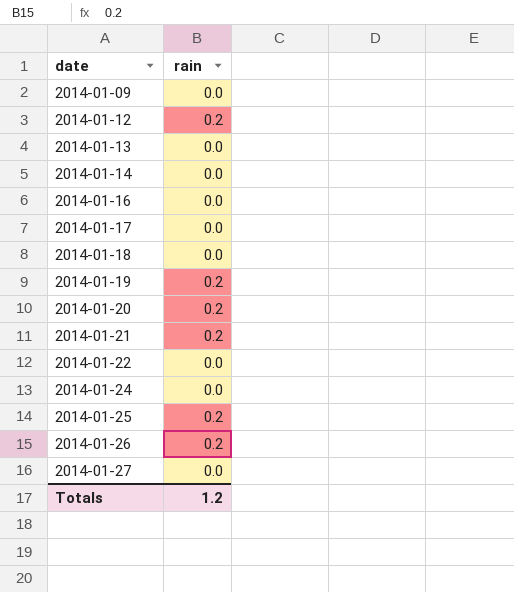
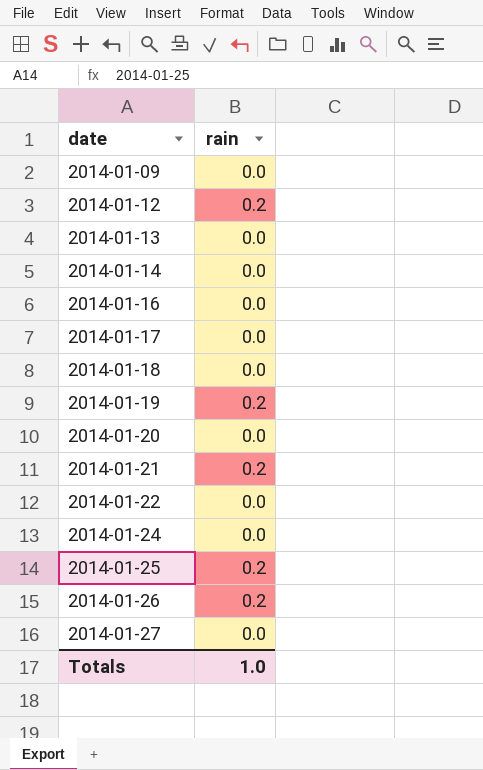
2014-01-20 | rain: 0.2 -> 0.0
Totals | rain: 1.2 -> 1.0

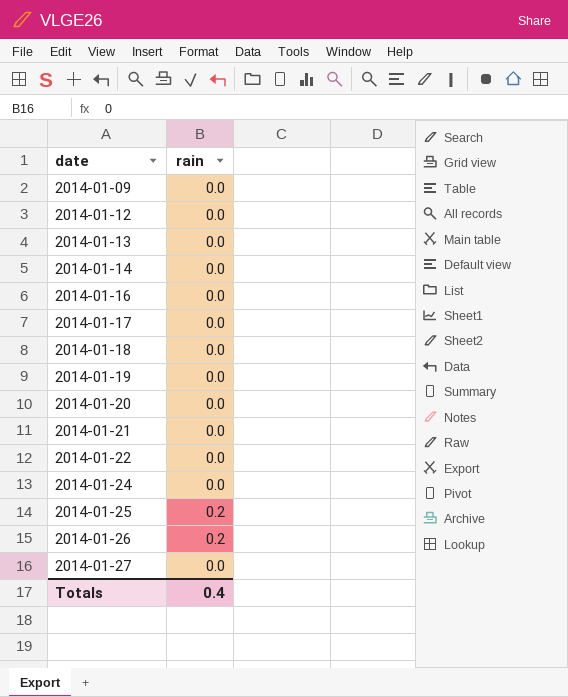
2014-01-12 | rain: 0.2 -> 0.0
2014-01-19 | rain: 0.2 -> 0.0
2014-01-21 | rain: 0.2 -> 0.0
Totals | rain: 1.0 -> 0.4

